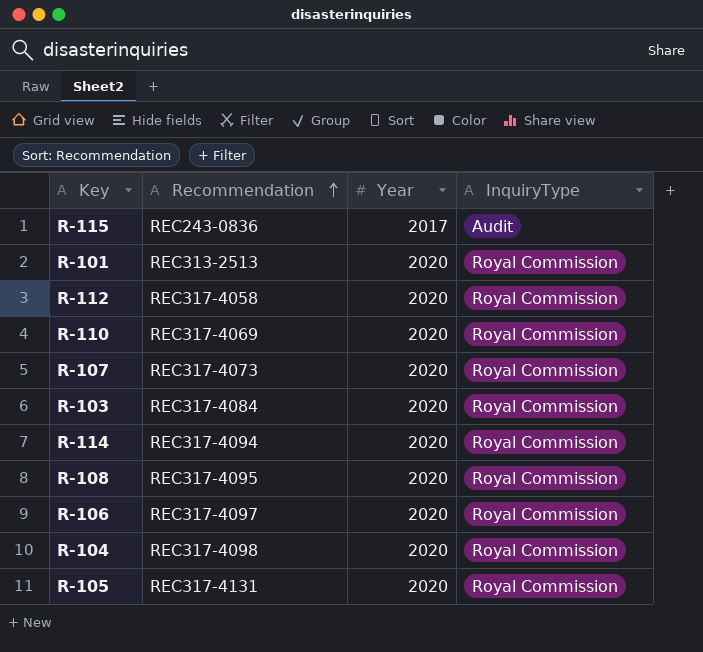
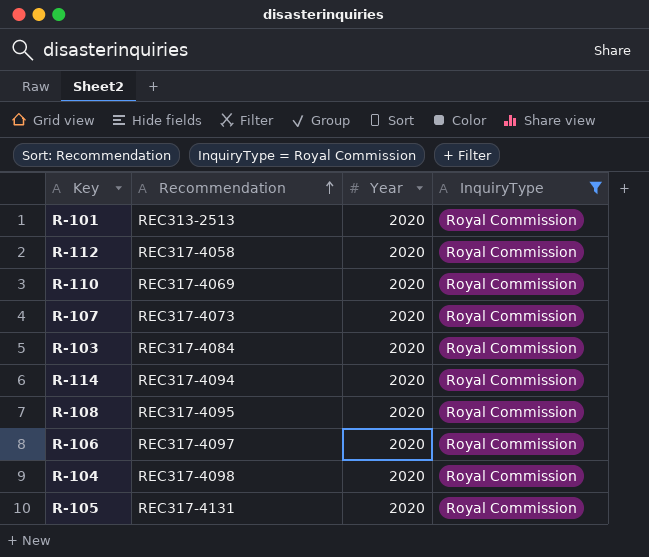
filter: none -> InquiryType = Royal Commission

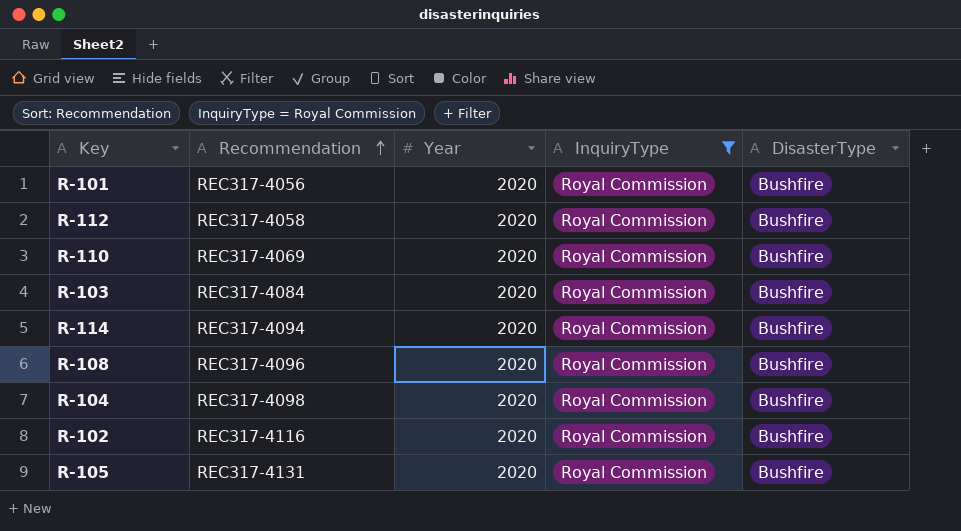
column DisasterType | position: none -> 5
row R-107: REC317-4073 | 2020 | Royal Commission -> none
row R-106: REC317-4097 | 2020 | Royal Commission -> none
R-101 | Recommendation: REC313-2513 -> REC317-4056
R-108 | Recommendation: REC317-4095 -> REC317-4096
row R-102: none -> REC317-4116 | 2020 | Royal Commission | Bushfire

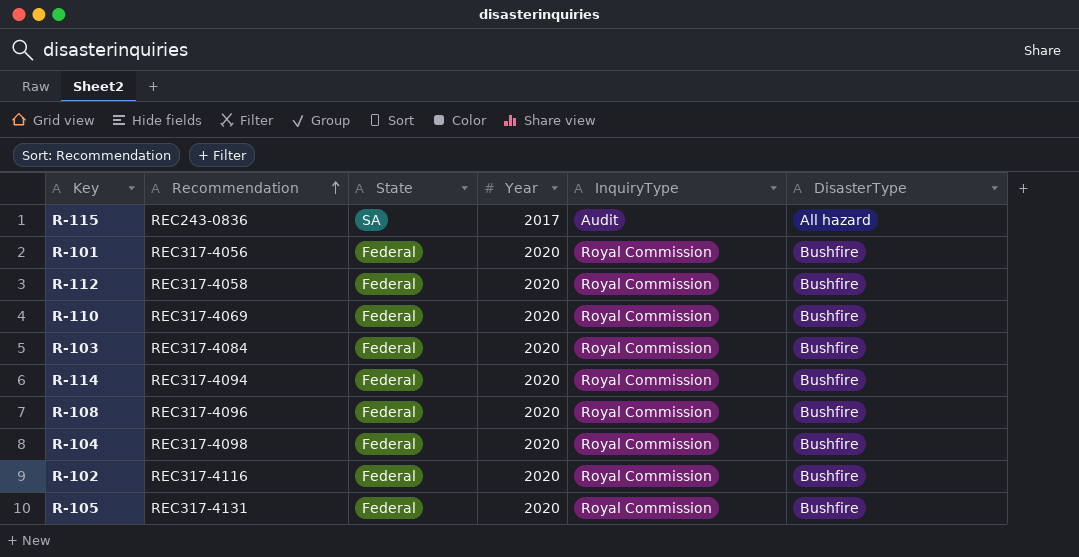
filter: InquiryType = Royal Commission -> none
column State | position: none -> 3

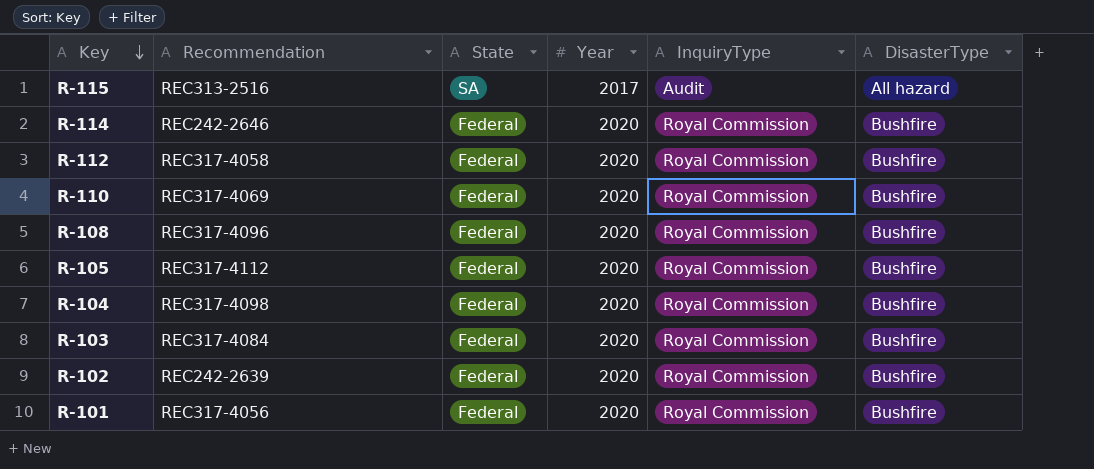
row order: Recommendation ascending -> Key descending
R-115 | Recommendation: REC243-0836 -> REC313-2516
R-114 | Recommendation: REC317-4094 -> REC242-2646
R-105 | Recommendation: REC317-4131 -> REC317-4112
R-102 | Recommendation: REC317-4116 -> REC242-2639

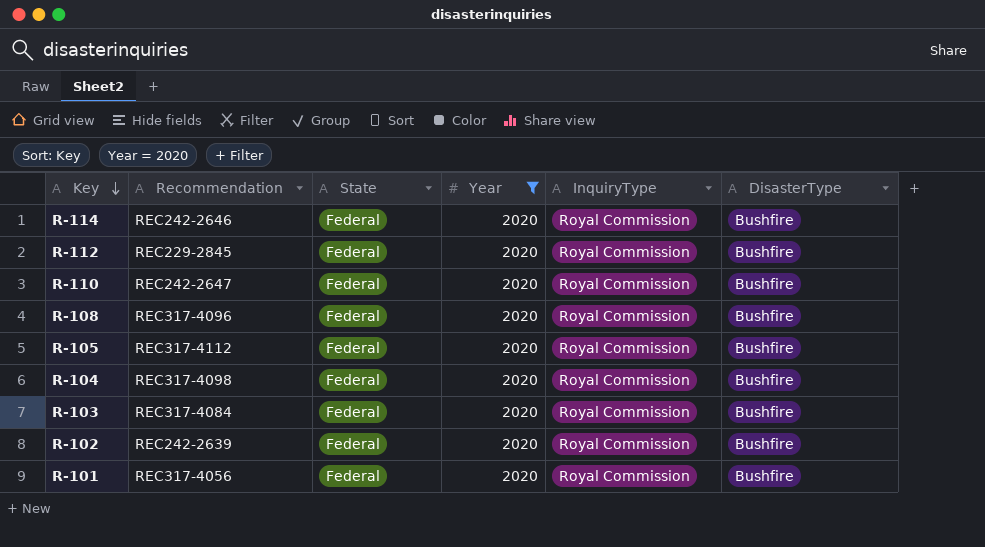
filter: none -> Year = 2020
R-112 | Recommendation: REC317-4058 -> REC229-2845
R-110 | Recommendation: REC317-4069 -> REC242-2647

